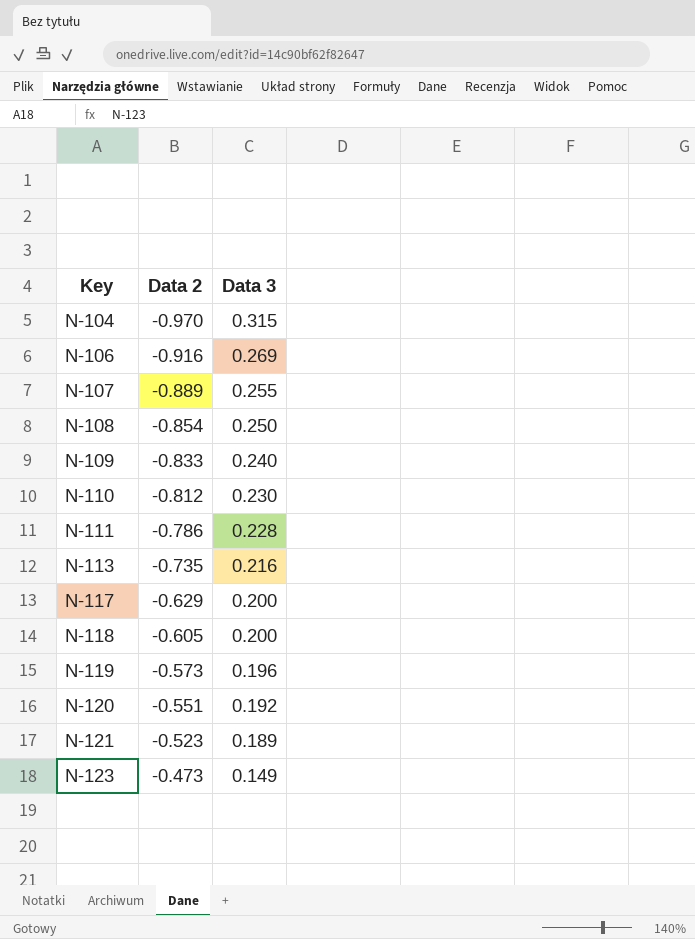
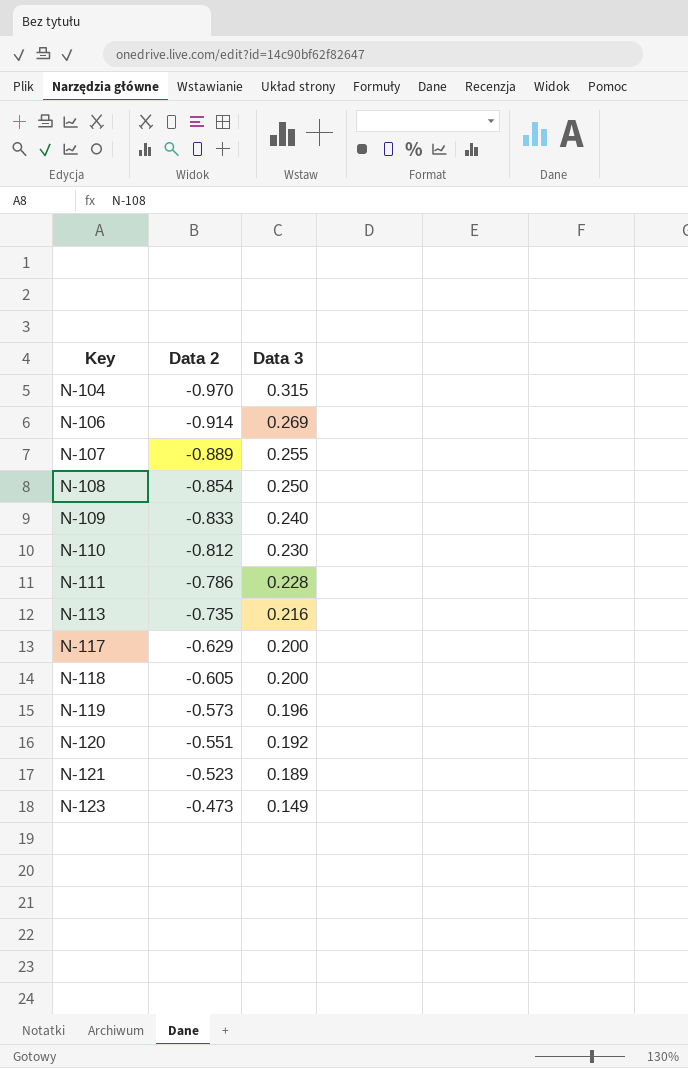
N-106 | Data 2: -0.916 -> -0.914

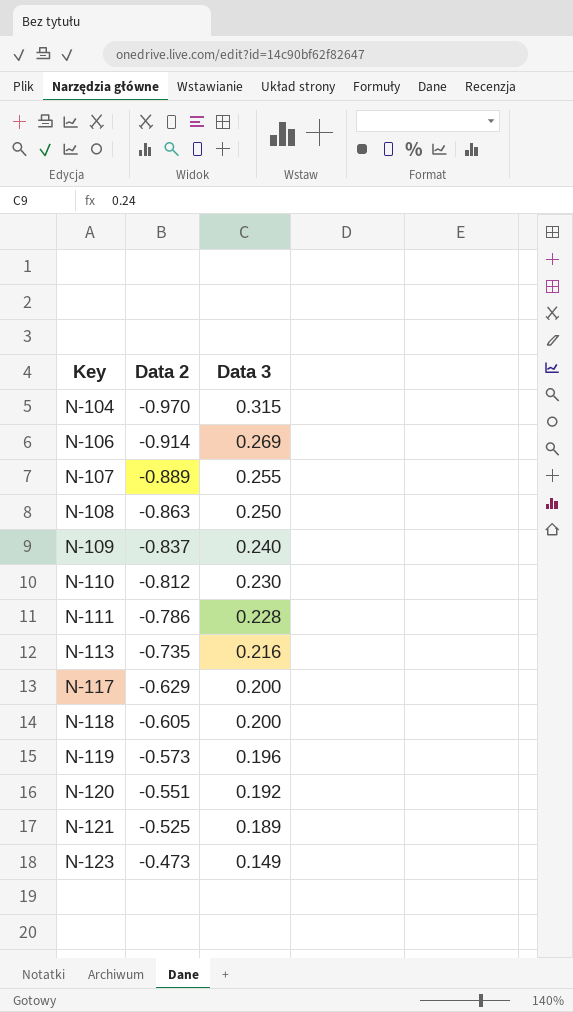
N-108 | Data 2: -0.854 -> -0.863
N-109 | Data 2: -0.833 -> -0.837
N-121 | Data 2: -0.523 -> -0.525

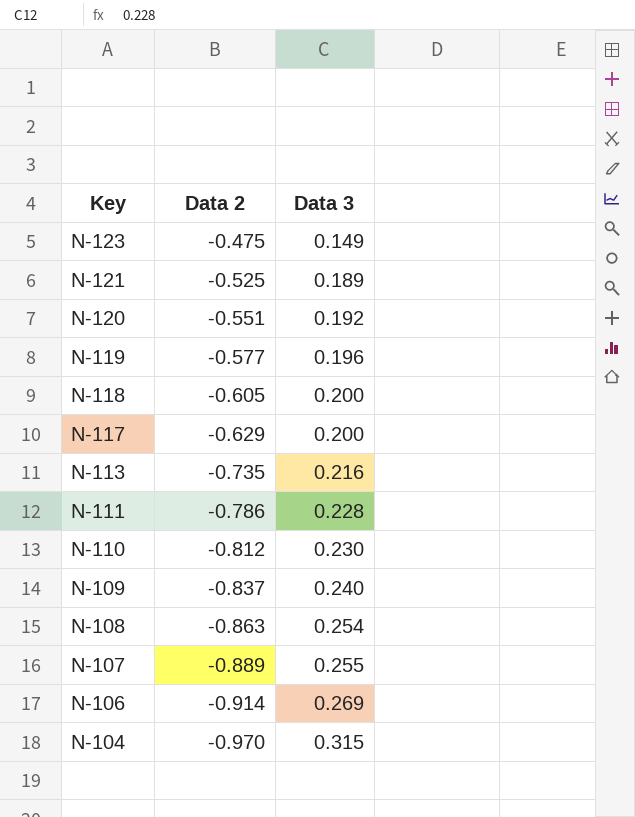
row order: Key ascending -> Key descending
N-123 | Data 2: -0.473 -> -0.475
N-119 | Data 2: -0.573 -> -0.577
N-108 | Data 3: 0.250 -> 0.254

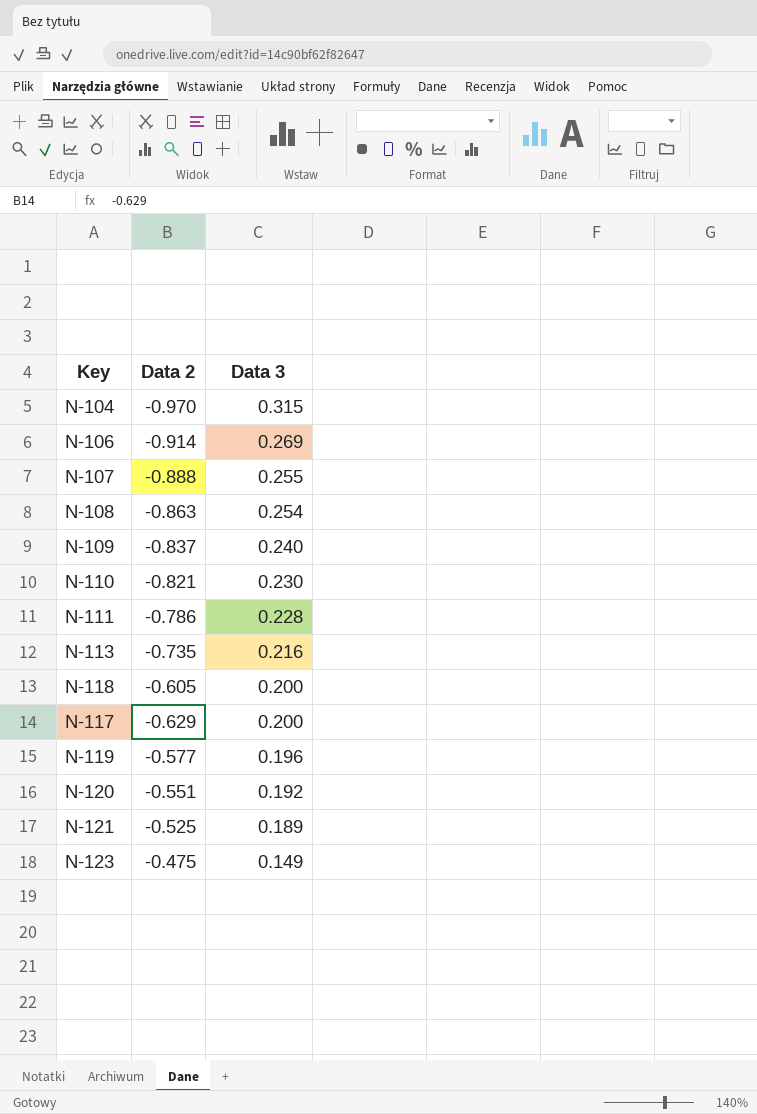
row order: Key descending -> Data 3 descending
N-107 | Data 2: -0.889 -> -0.888
N-110 | Data 2: -0.812 -> -0.821

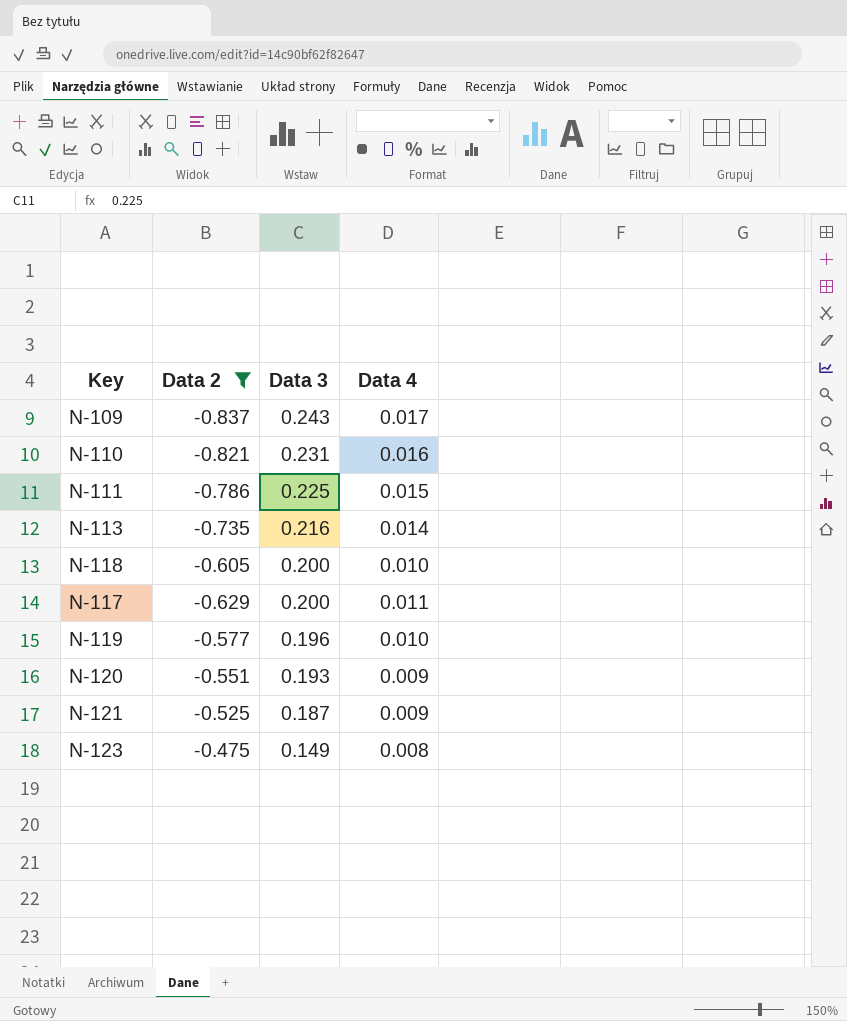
filter: none -> Data 2 >= -0.837
column Data 4 | position: none -> 4
N-109 | Data 3: 0.240 -> 0.243
N-110 | Data 3: 0.230 -> 0.231
N-111 | Data 3: 0.228 -> 0.225
N-120 | Data 3: 0.192 -> 0.193
N-121 | Data 3: 0.189 -> 0.187

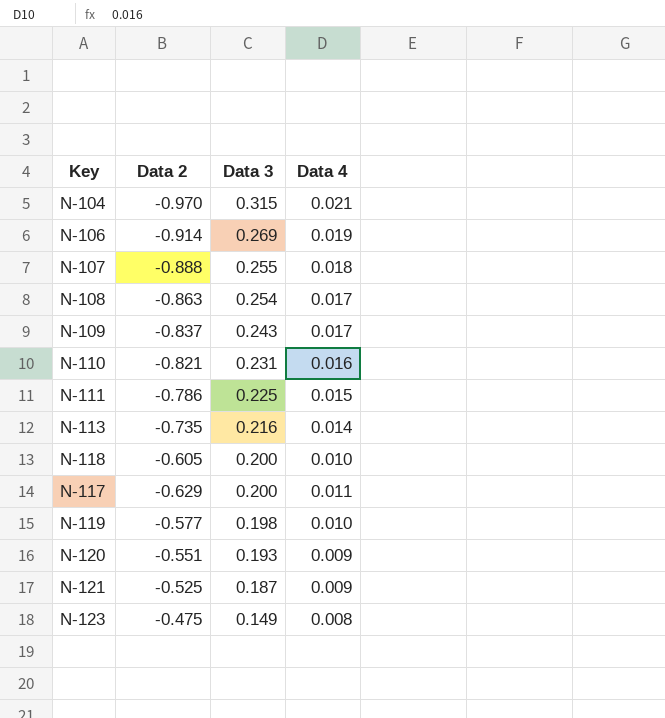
filter: Data 2 >= -0.837 -> none
N-119 | Data 3: 0.196 -> 0.198

